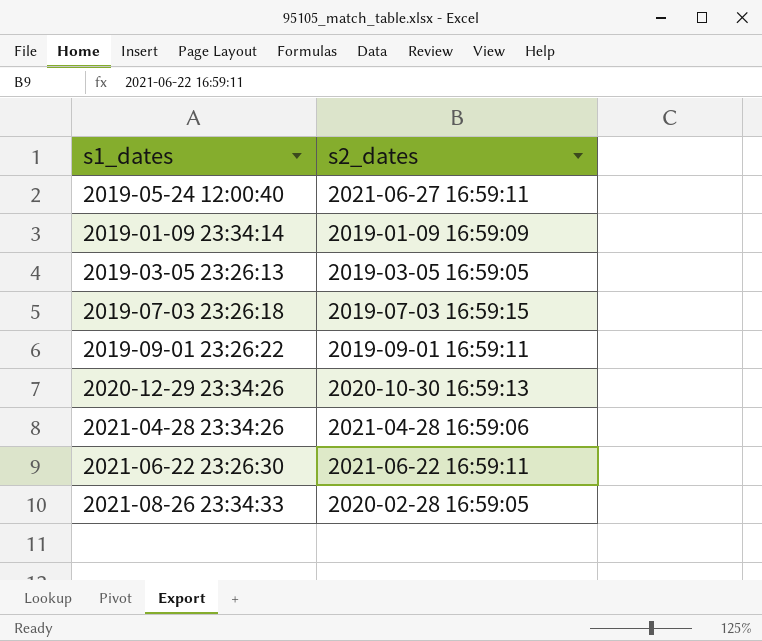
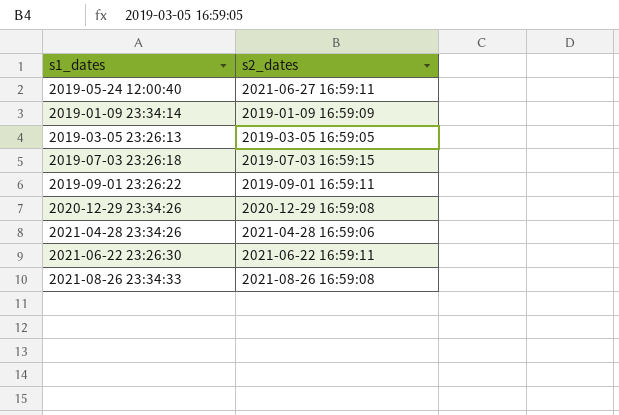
2020-12-29 23:34:26 | s2_dates: 2020-10-30 16:59:13 -> 2020-12-29 16:59:08
2021-08-26 23:34:33 | s2_dates: 2020-02-28 16:59:05 -> 2021-08-26 16:59:08

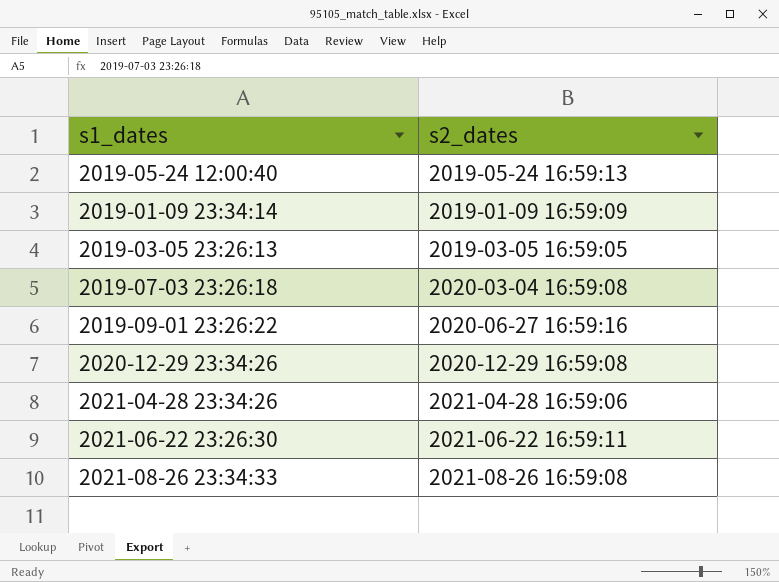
2019-05-24 12:00:40 | s2_dates: 2021-06-27 16:59:11 -> 2019-05-24 16:59:13
2019-07-03 23:26:18 | s2_dates: 2019-07-03 16:59:15 -> 2020-03-04 16:59:08
2019-09-01 23:26:22 | s2_dates: 2019-09-01 16:59:11 -> 2020-06-27 16:59:16

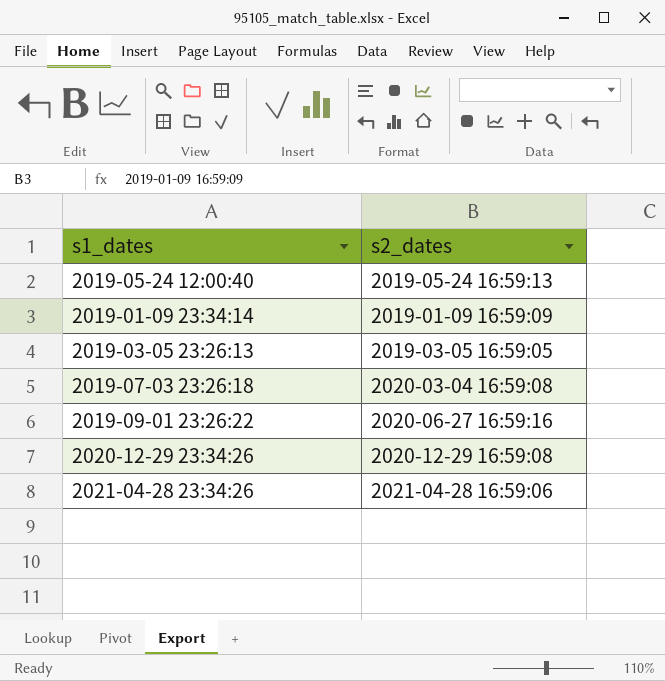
row 2021-06-22 23:26:30: 2021-06-22 16:59:11 -> none
row 2021-08-26 23:34:33: 2021-08-26 16:59:08 -> none

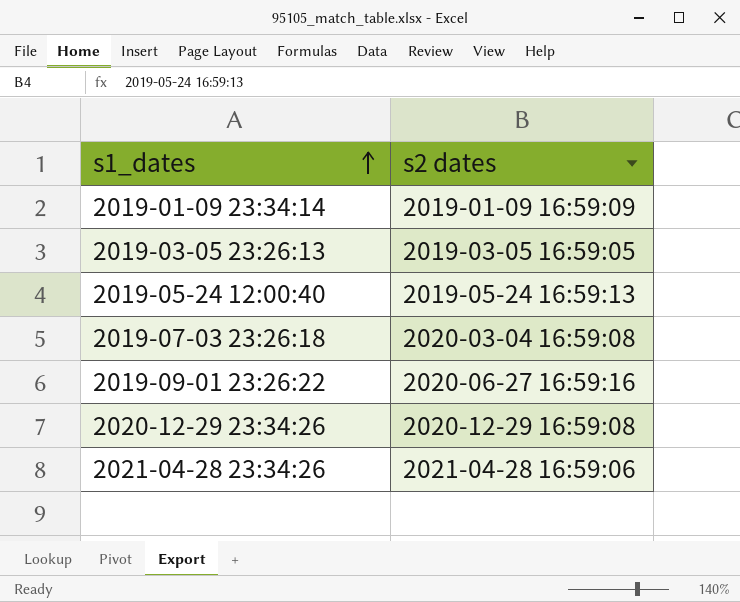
row order: none -> s1_dates ascending
column name: s2_dates -> s2 dates

